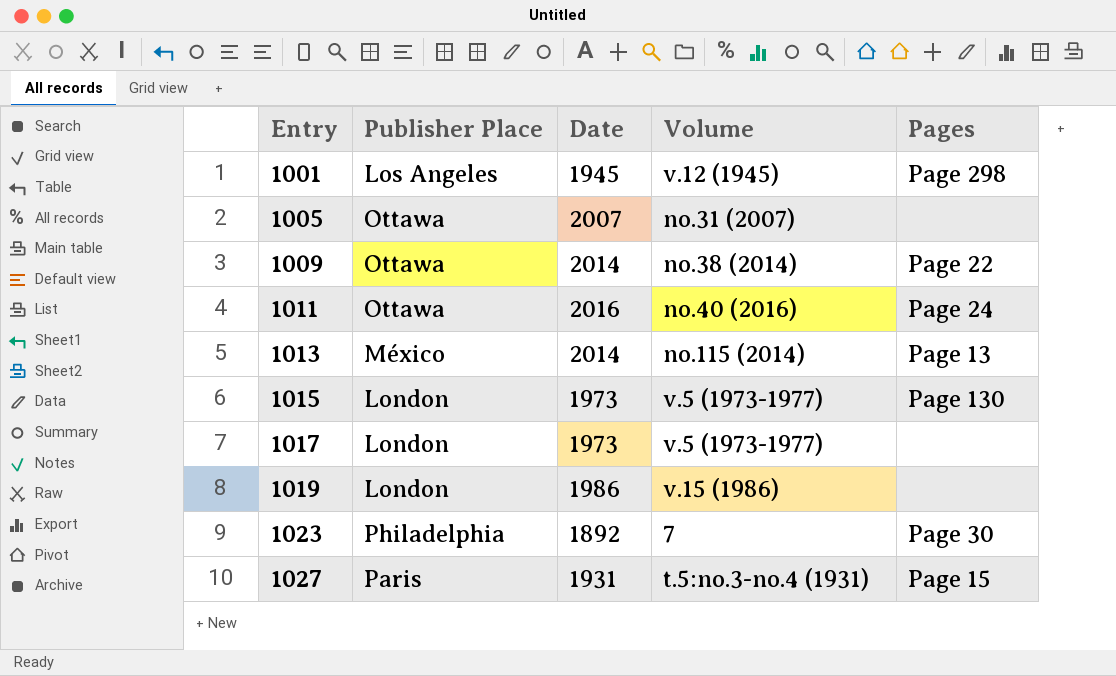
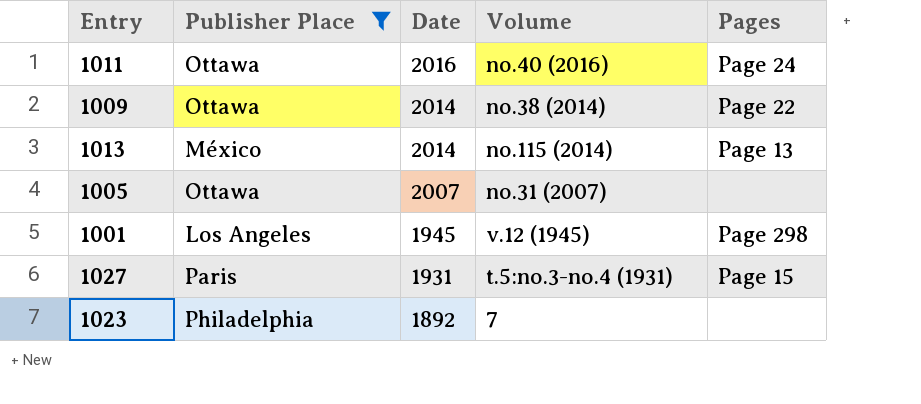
filter: none -> Publisher Place != London
row order: Entry ascending -> Date descending
1023 | Pages: Page 30 -> none

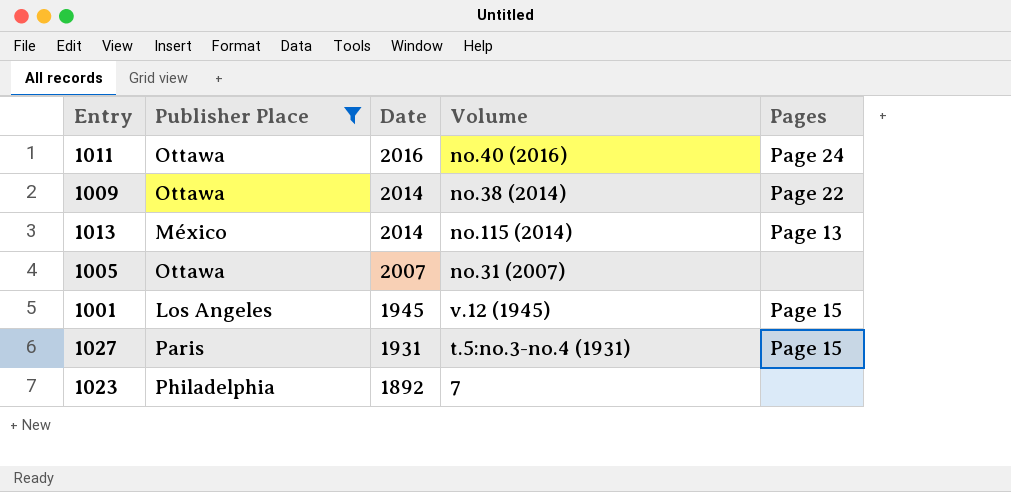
1001 | Pages: Page 298 -> Page 15

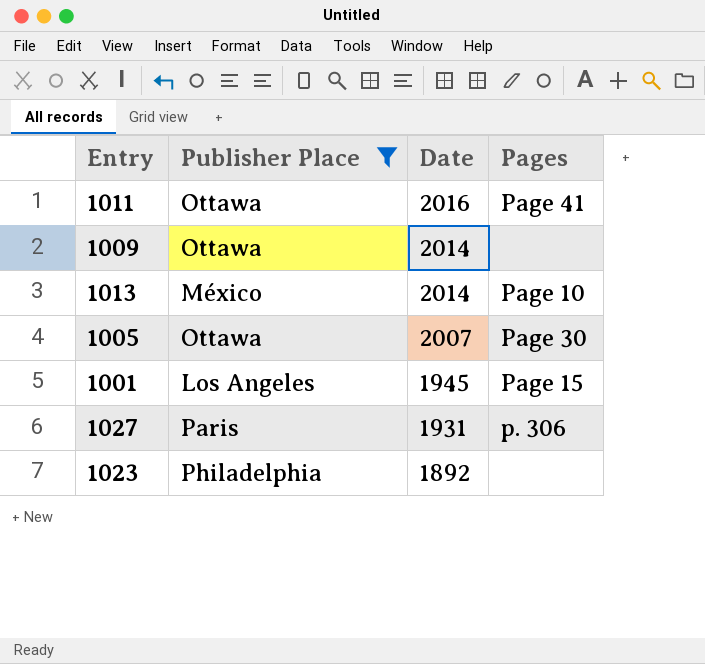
column Volume | position: 4 -> none
1011 | Pages: Page 24 -> Page 41
1009 | Pages: Page 22 -> none
1013 | Pages: Page 13 -> Page 10
1005 | Pages: none -> Page 30
1027 | Pages: Page 15 -> p. 306

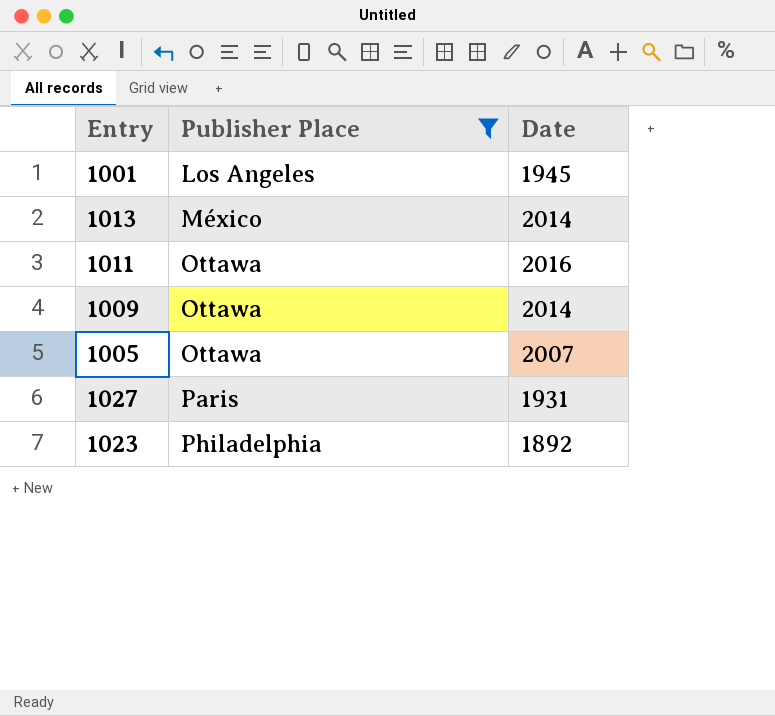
row order: Date descending -> Publisher Place ascending
column Pages | position: 4 -> none

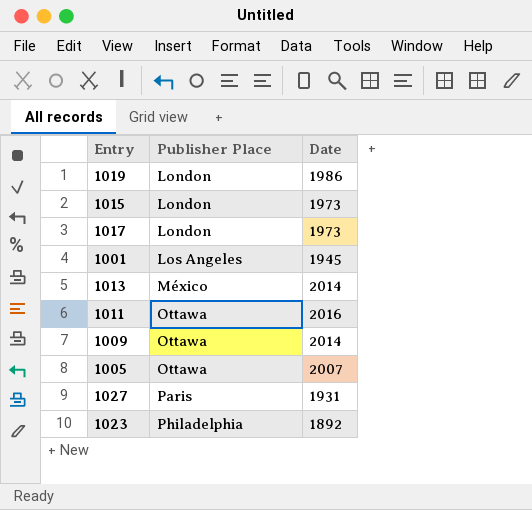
filter: Publisher Place != London -> none

